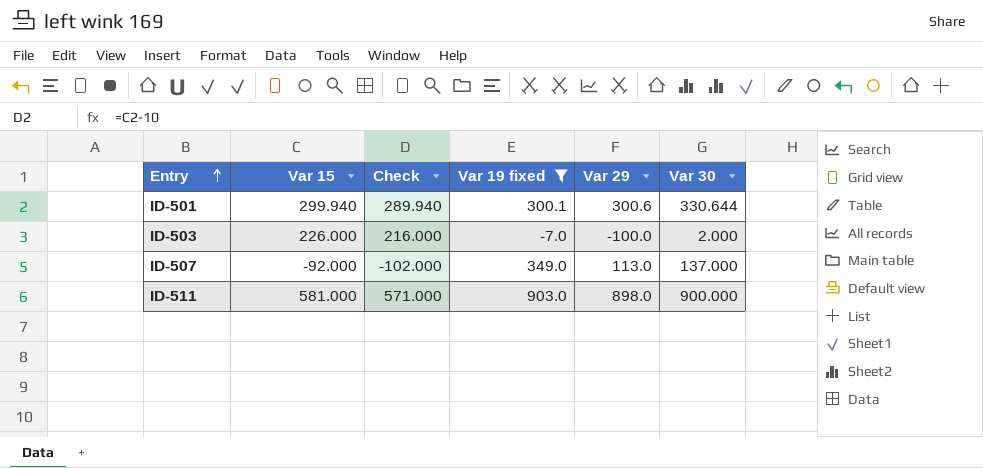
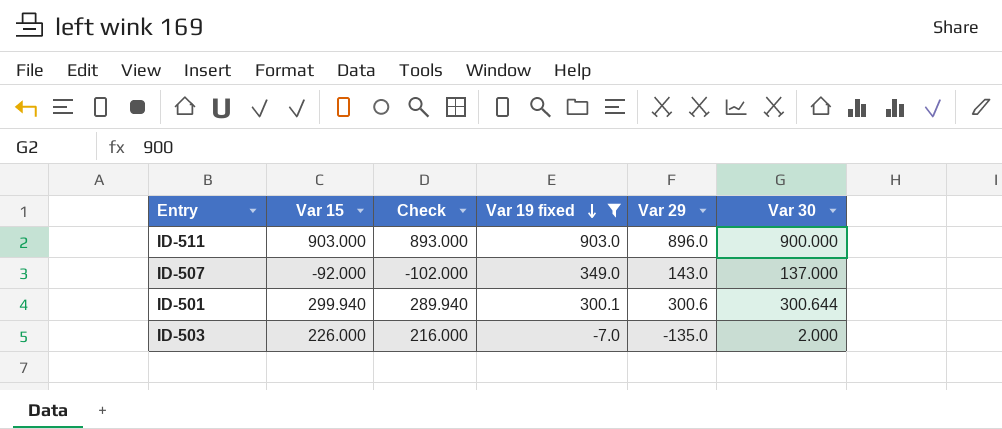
row order: Entry ascending -> Var 19 fixed descending
ID-511 | Var 15: 581.000 -> 903.000
ID-511 | Check: 571.000 -> 893.000
ID-511 | Var 29: 898.0 -> 896.0
ID-507 | Var 29: 113.0 -> 143.0
ID-501 | Var 30: 330.644 -> 300.644
ID-503 | Var 29: -100.0 -> -135.0

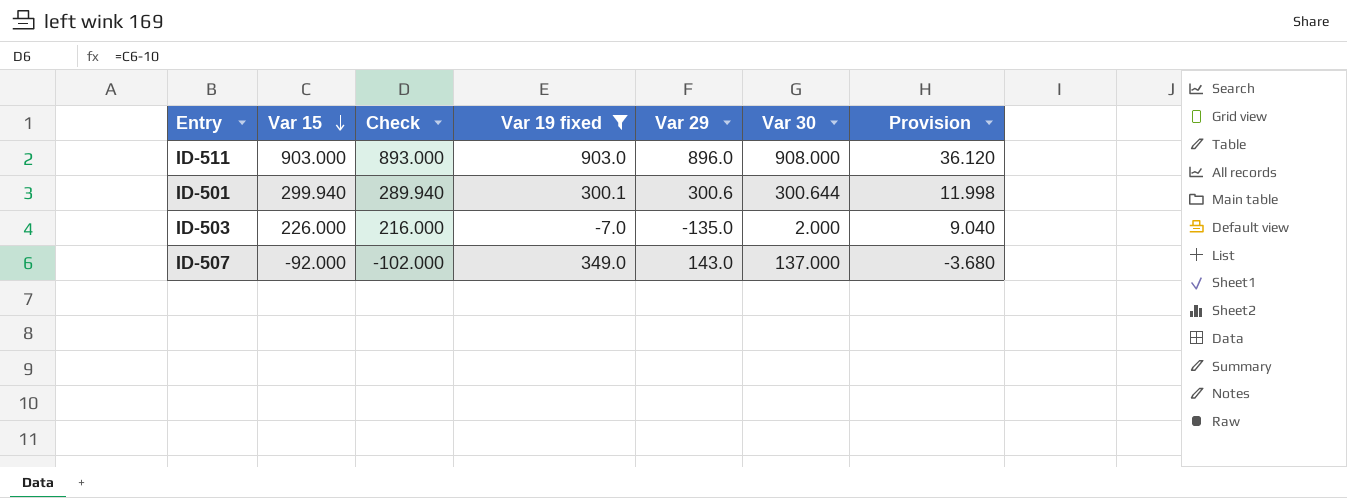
row order: Var 19 fixed descending -> Var 15 descending
column Provision | formula: none -> [Var 15] * 0.04
ID-511 | Var 30: 900.000 -> 908.000

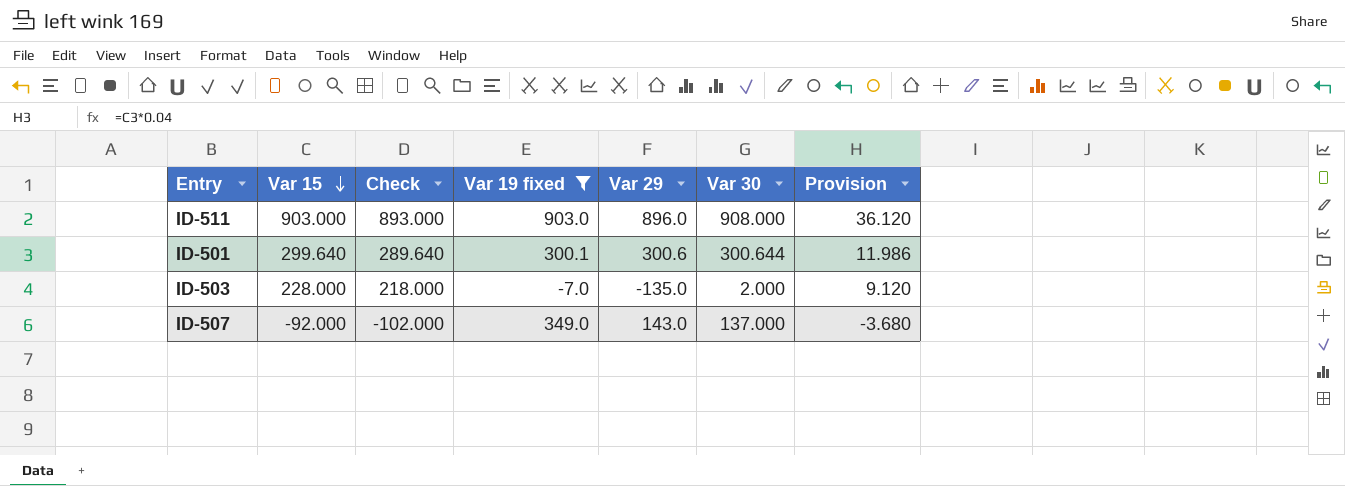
ID-501 | Var 15: 299.940 -> 299.640
ID-501 | Check: 289.940 -> 289.640
ID-501 | Provision: 11.998 -> 11.986
ID-503 | Var 15: 226.000 -> 228.000
ID-503 | Check: 216.000 -> 218.000
ID-503 | Provision: 9.040 -> 9.120

